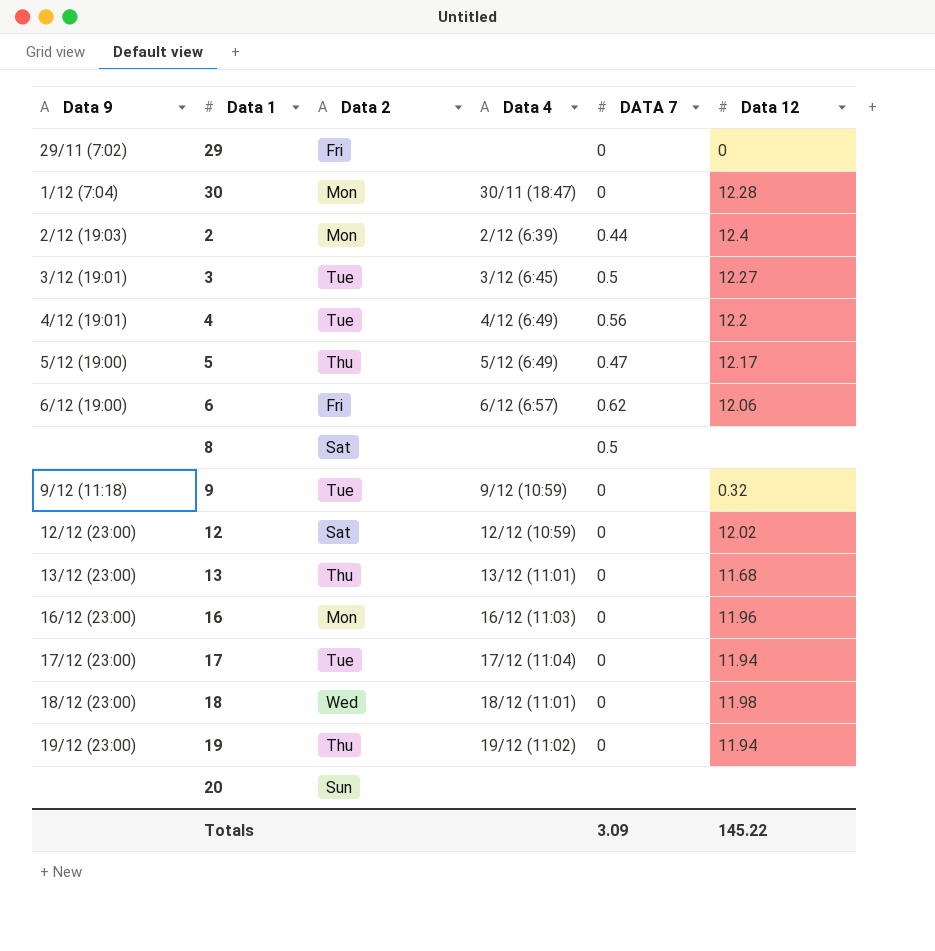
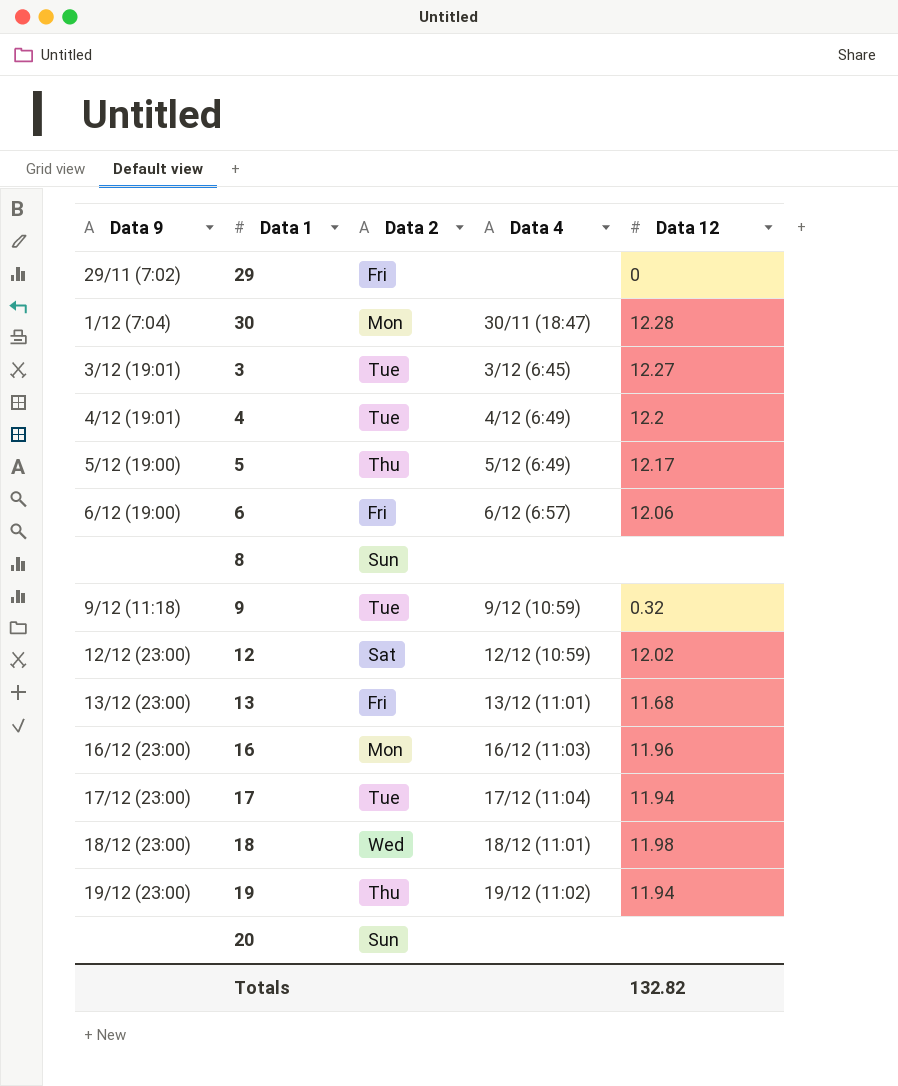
column DATA 7 | position: 5 -> none
row 2: 2/12 (19:03) | Mon | 2/12 (6:39) | 0.44 | 12.4 -> none
8 | Data 2: Sat -> Sun
13 | Data 2: Thu -> Fri
Totals | Data 12: 145.22 -> 132.82

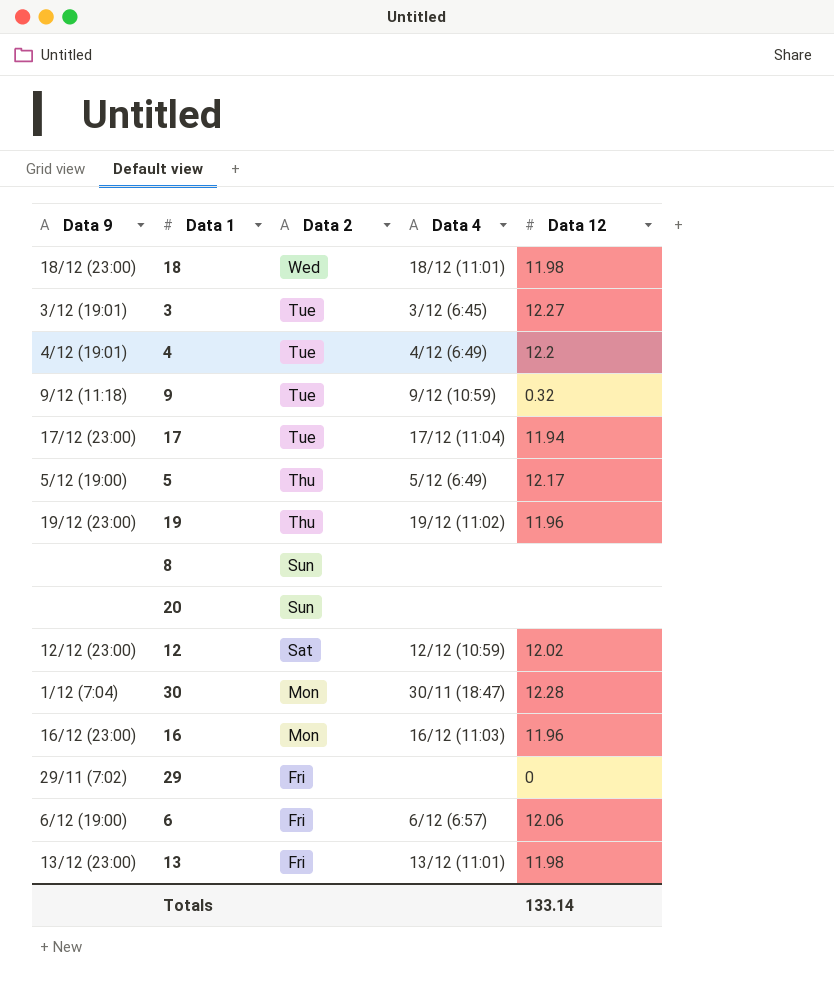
row order: none -> Data 2 descending
19 | Data 12: 11.94 -> 11.96
13 | Data 12: 11.68 -> 11.98
Totals | Data 12: 132.82 -> 133.14

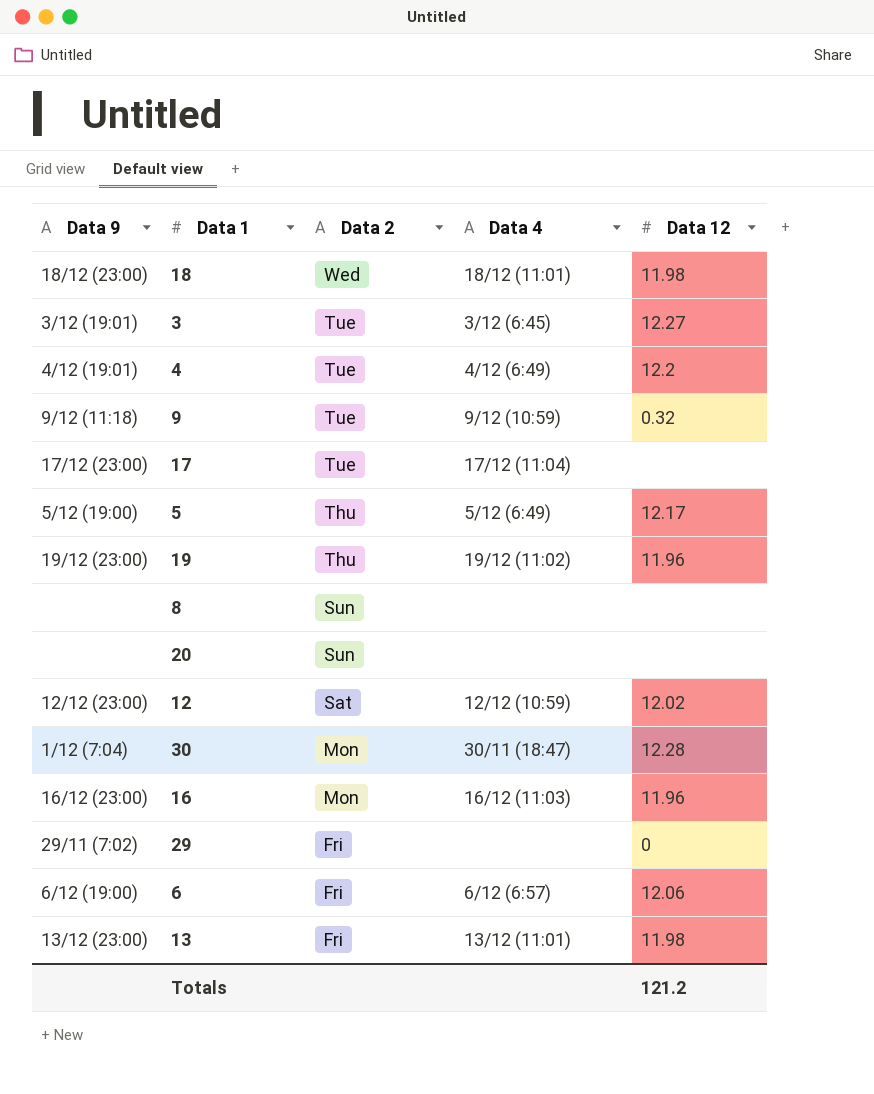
17 | Data 12: 11.94 -> none
Totals | Data 12: 133.14 -> 121.2

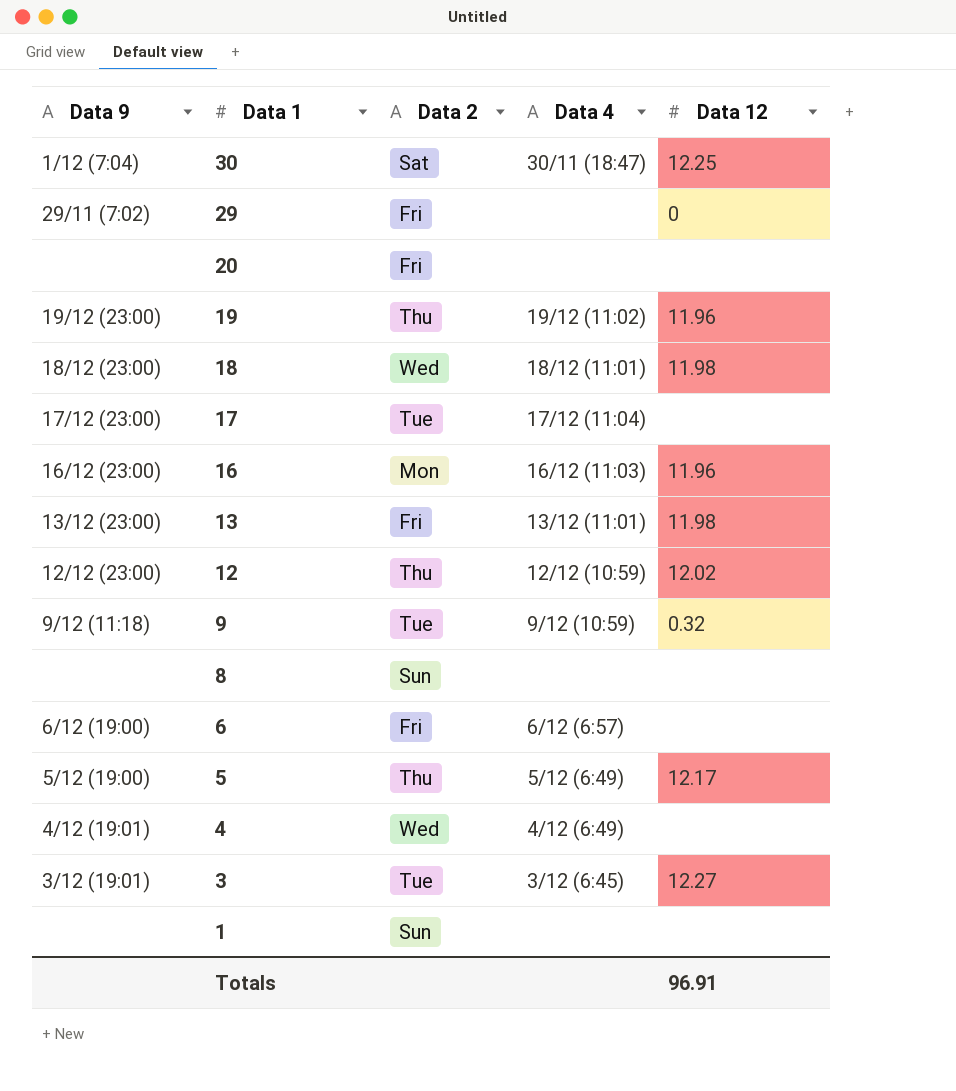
row order: Data 2 descending -> Data 1 descending
30 | Data 2: Mon -> Sat
30 | Data 12: 12.28 -> 12.25
20 | Data 2: Sun -> Fri
12 | Data 2: Sat -> Thu
6 | Data 12: 12.06 -> none
4 | Data 2: Tue -> Wed
4 | Data 12: 12.2 -> none
row 1: none -> none | Sun | none | none
Totals | Data 12: 121.2 -> 96.91

